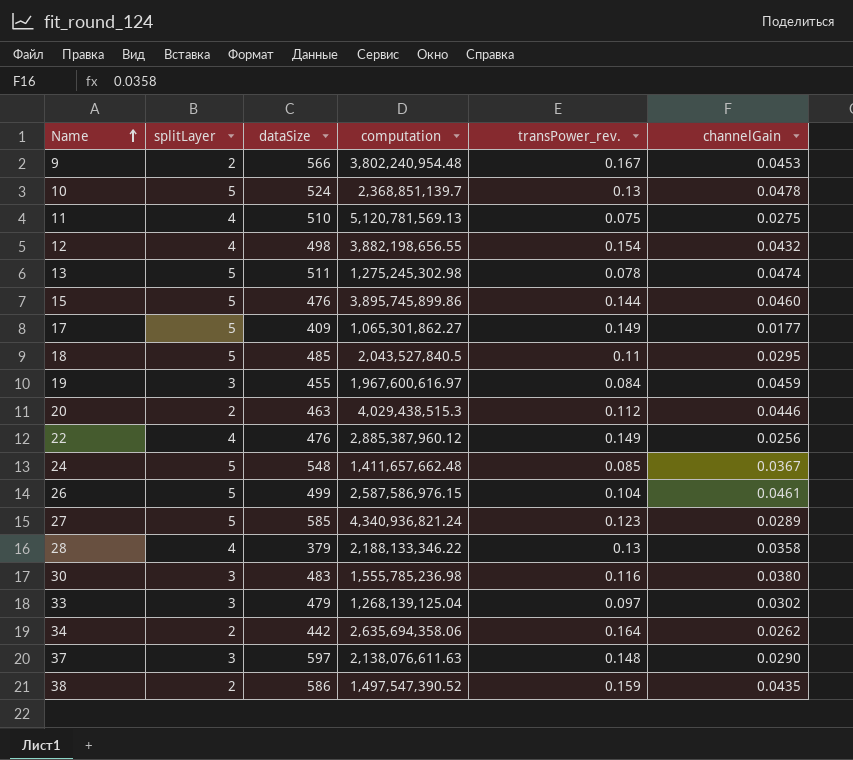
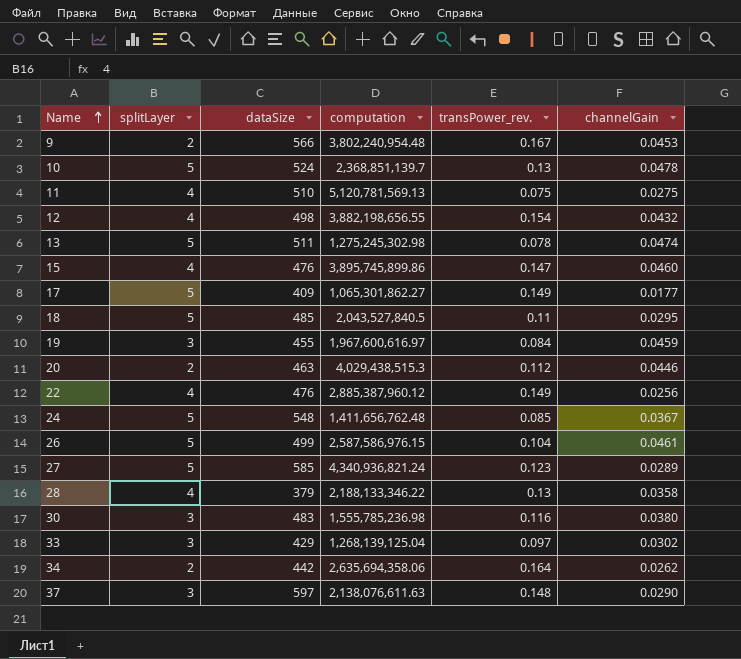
row 38: 2 | 586 | 1,497,547,390.52 | 0.159 | 0.0435 -> none
15 | splitLayer: 5 -> 4
15 | transPower_rev.: 0.144 -> 0.147
24 | computation: 1,411,657,662.48 -> 1,411,656,762.48
33 | dataSize: 479 -> 429

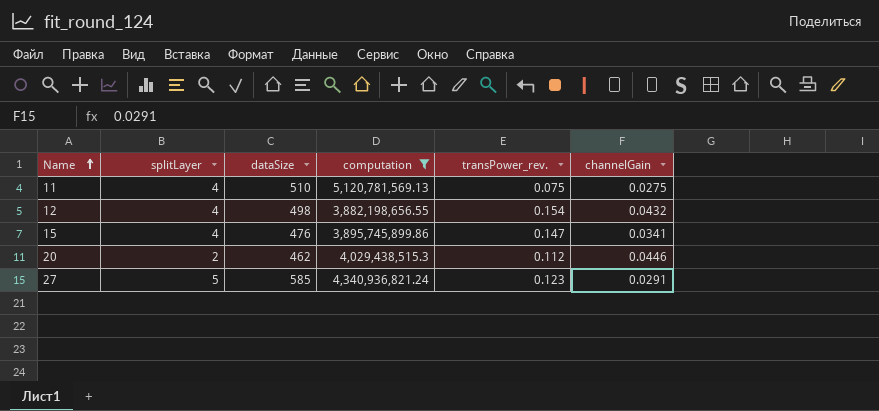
filter: none -> computation >= 3,882,198,656.55
15 | channelGain: 0.0460 -> 0.0341
20 | dataSize: 463 -> 462
27 | channelGain: 0.0289 -> 0.0291

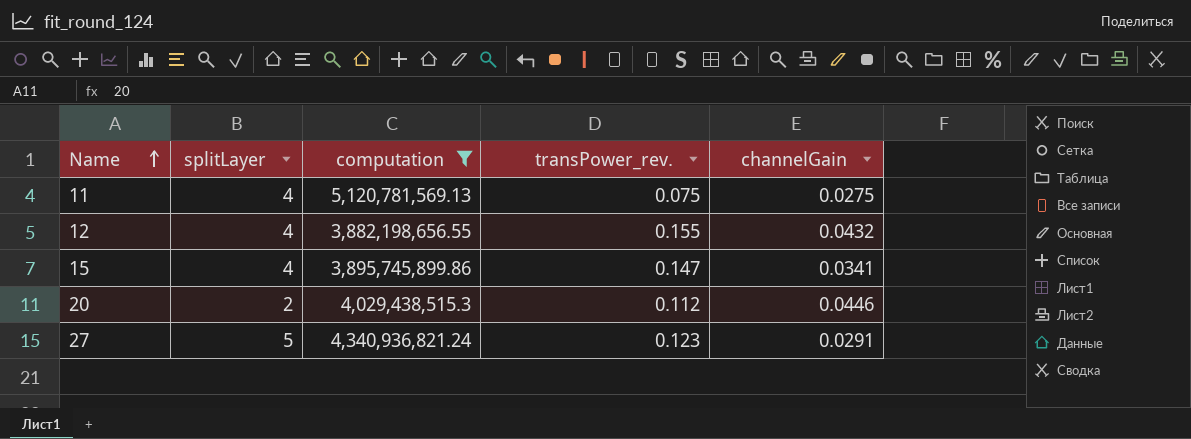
column dataSize | position: 3 -> none
12 | transPower_rev.: 0.154 -> 0.155

